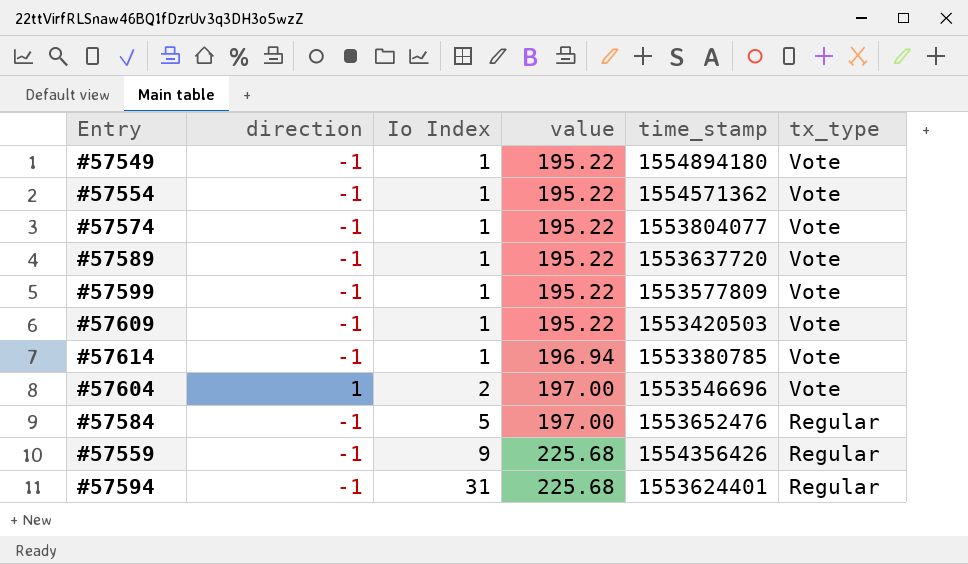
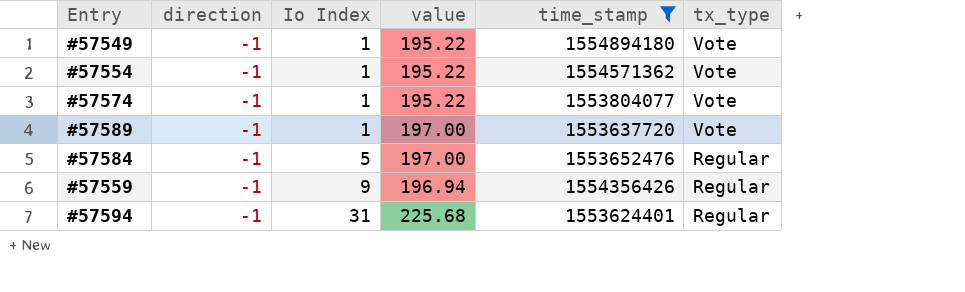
filter: none -> time_stamp >= 1553624401
#57589 | value: 195.22 -> 197.00
#57559 | value: 225.68 -> 196.94

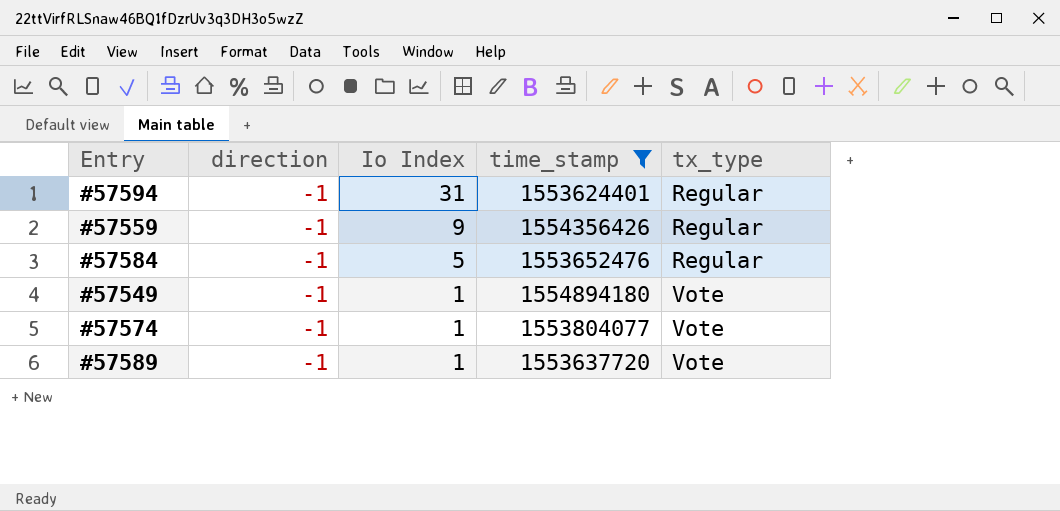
row order: Io Index ascending -> Io Index descending
column value | position: 4 -> none
row #57554: -1 | 1 | 195.22 | 1554571362 | Vote -> none

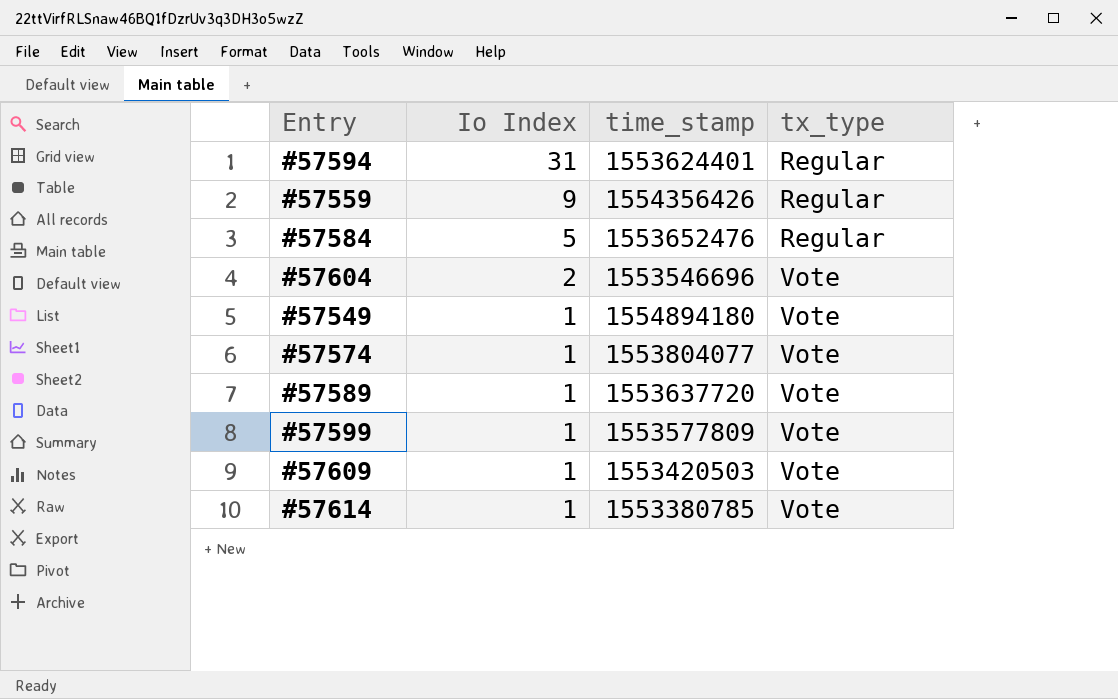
filter: time_stamp >= 1553624401 -> none
column direction | position: 2 -> none

